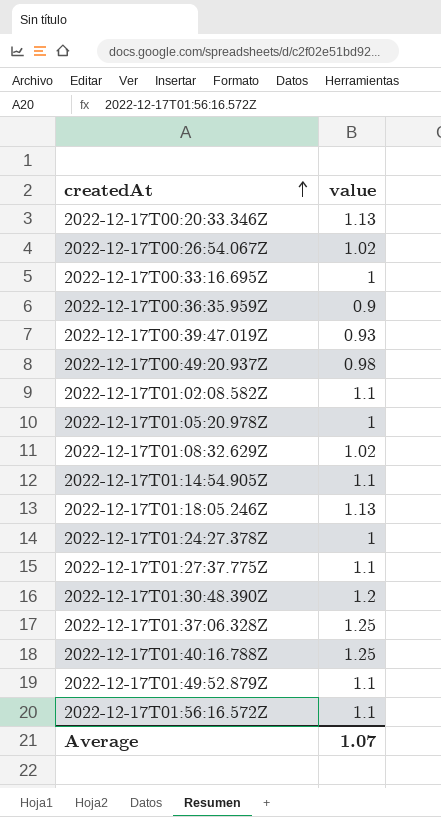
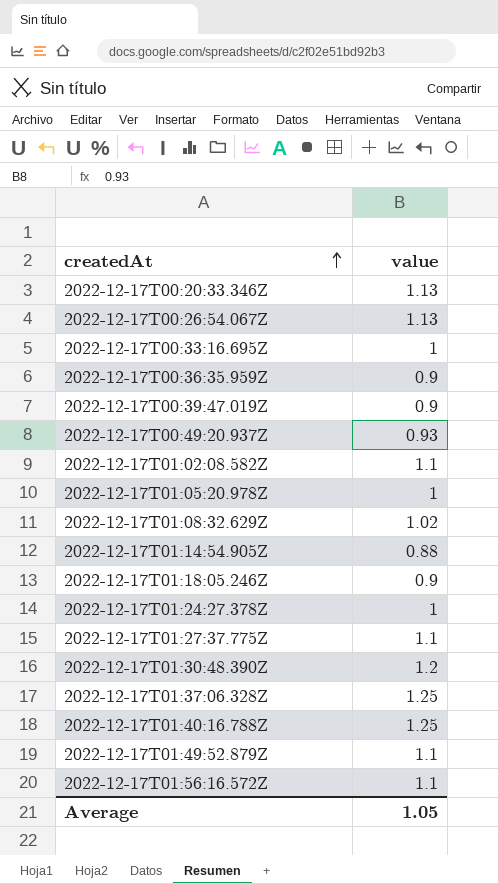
2022-12-17T00:26:54.067Z | value: 1.02 -> 1.13
2022-12-17T00:39:47.019Z | value: 0.93 -> 0.9
2022-12-17T00:49:20.937Z | value: 0.98 -> 0.93
2022-12-17T01:14:54.905Z | value: 1.1 -> 0.88
2022-12-17T01:18:05.246Z | value: 1.13 -> 0.9
Average | value: 1.07 -> 1.05

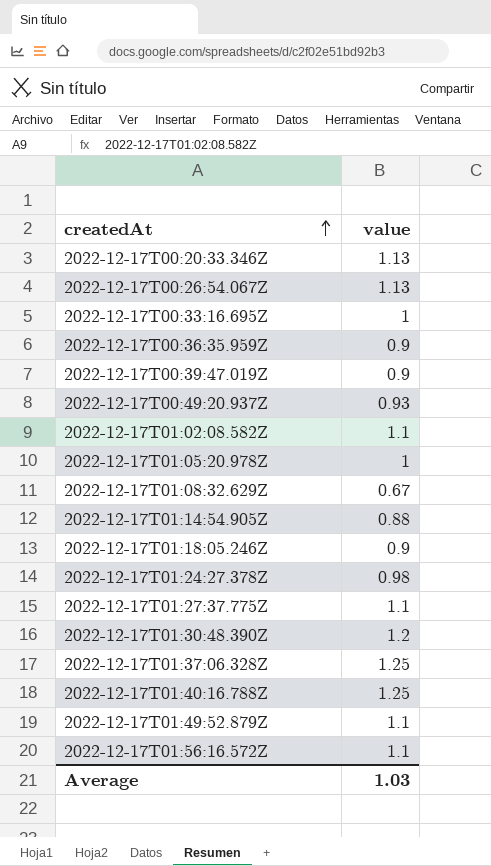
2022-12-17T01:08:32.629Z | value: 1.02 -> 0.67
2022-12-17T01:24:27.378Z | value: 1 -> 0.98
Average | value: 1.05 -> 1.03

